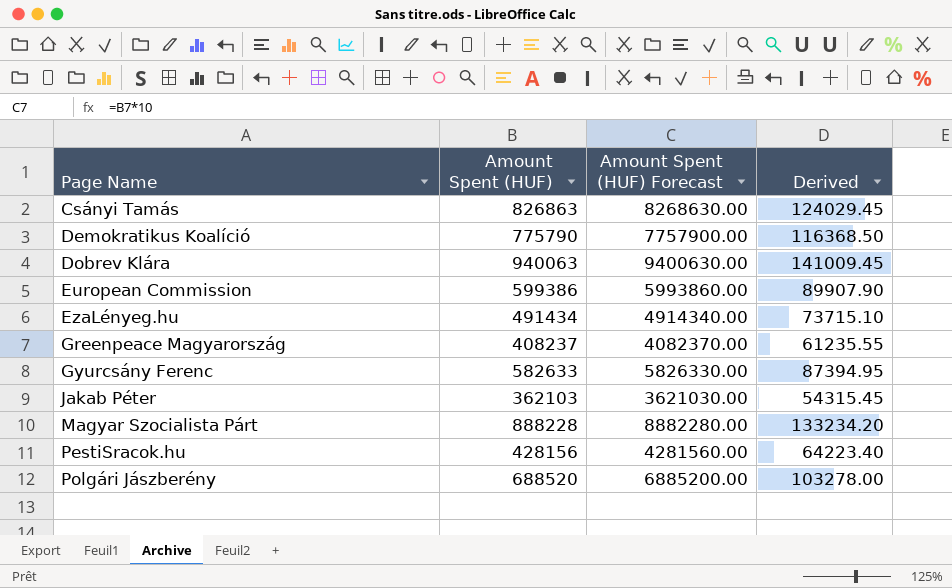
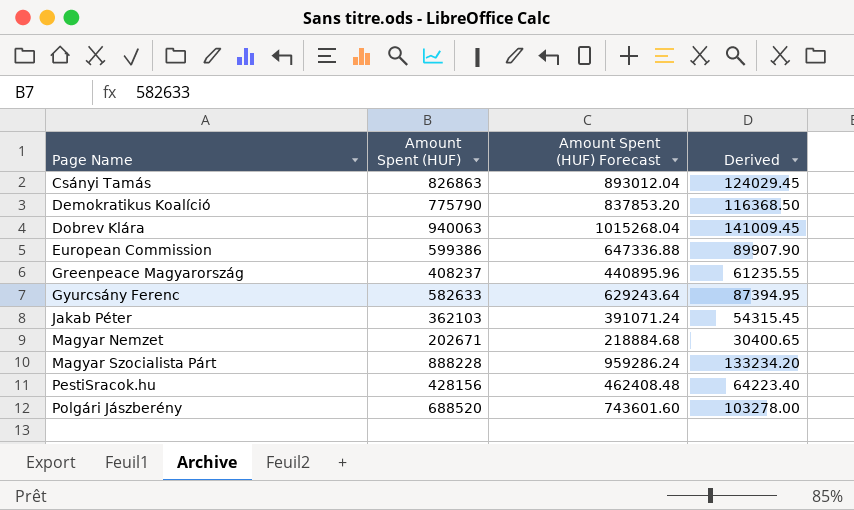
column Amount Spent (HUF) Forecast | formula: [Amount Spent (HUF)] * 10 -> [Amount Spent (HUF)] * 1.08
row EzaLényeg.hu: 491434 | 4914340.00 | 73715.10 -> none
row Magyar Nemzet: none -> 202671 | 218884.68 | 30400.65

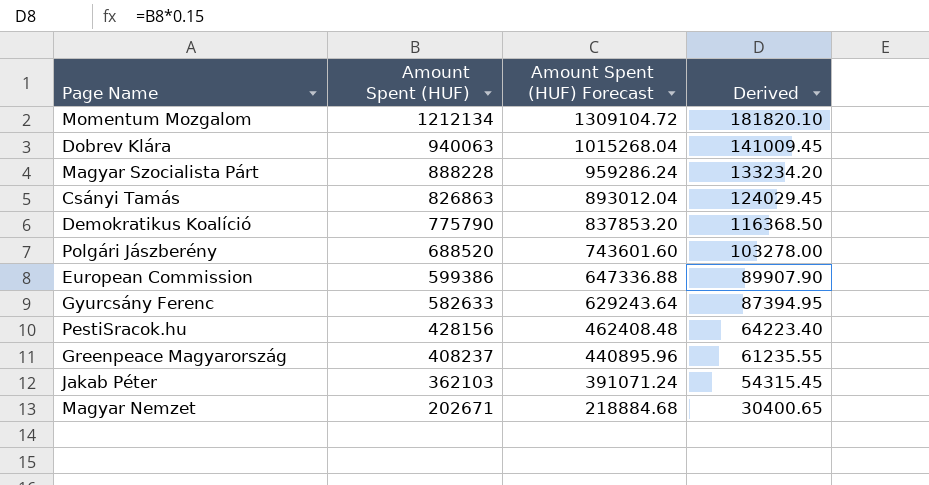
row order: Page Name ascending -> Amount Spent (HUF) descending
row Momentum Mozgalom: none -> 1212134 | 1309104.72 | 181820.10

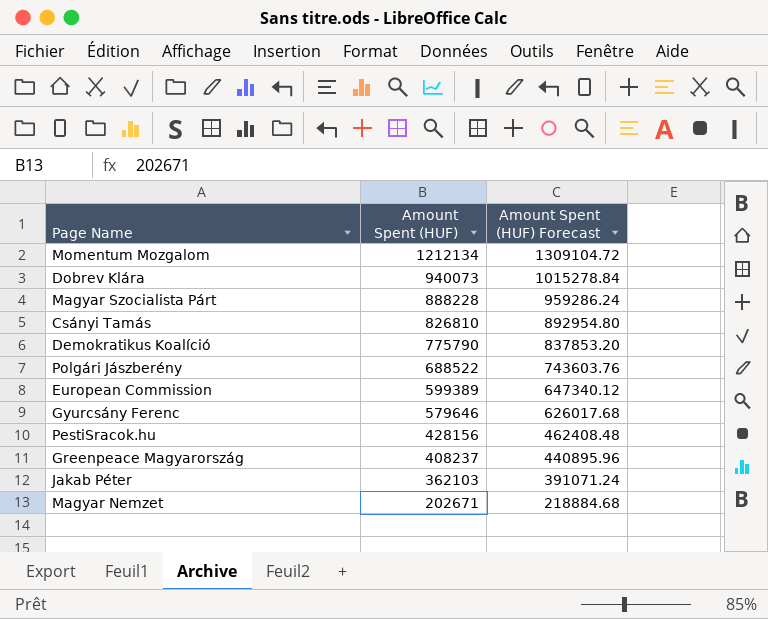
column Derived | formula: [Amount Spent (HUF)] * 0.15 -> none
Dobrev Klára | Amount Spent (HUF): 940063 -> 940073
Dobrev Klára | Amount Spent (HUF) Forecast: 1015268.04 -> 1015278.84
Csányi Tamás | Amount Spent (HUF): 826863 -> 826810
Csányi Tamás | Amount Spent (HUF) Forecast: 893012.04 -> 892954.80
Polgári Jászberény | Amount Spent (HUF): 688520 -> 688522
Polgári Jászberény | Amount Spent (HUF) Forecast: 743601.60 -> 743603.76
European Commission | Amount Spent (HUF): 599386 -> 599389
European Commission | Amount Spent (HUF) Forecast: 647336.88 -> 647340.12
Gyurcsány Ferenc | Amount Spent (HUF): 582633 -> 579646
Gyurcsány Ferenc | Amount Spent (HUF) Forecast: 629243.64 -> 626017.68

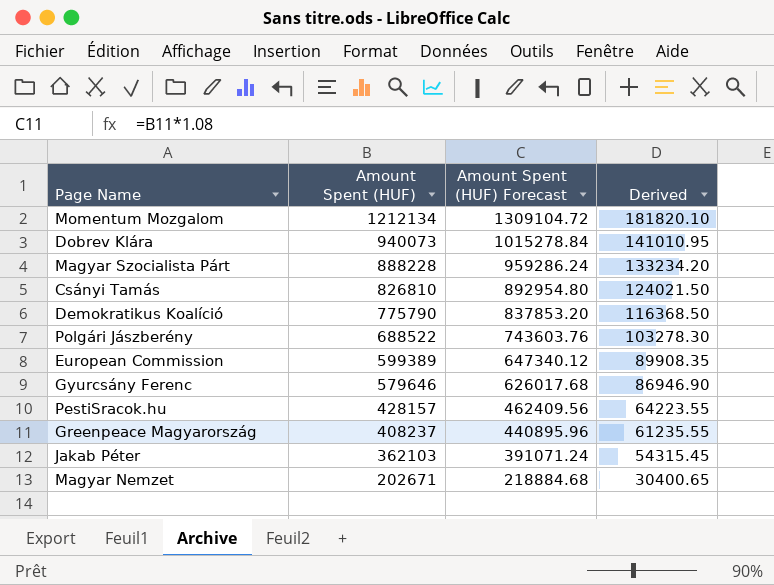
column Derived | formula: none -> [Amount Spent (HUF)] * 0.15
PestiSracok.hu | Amount Spent (HUF): 428156 -> 428157
PestiSracok.hu | Amount Spent (HUF) Forecast: 462408.48 -> 462409.56

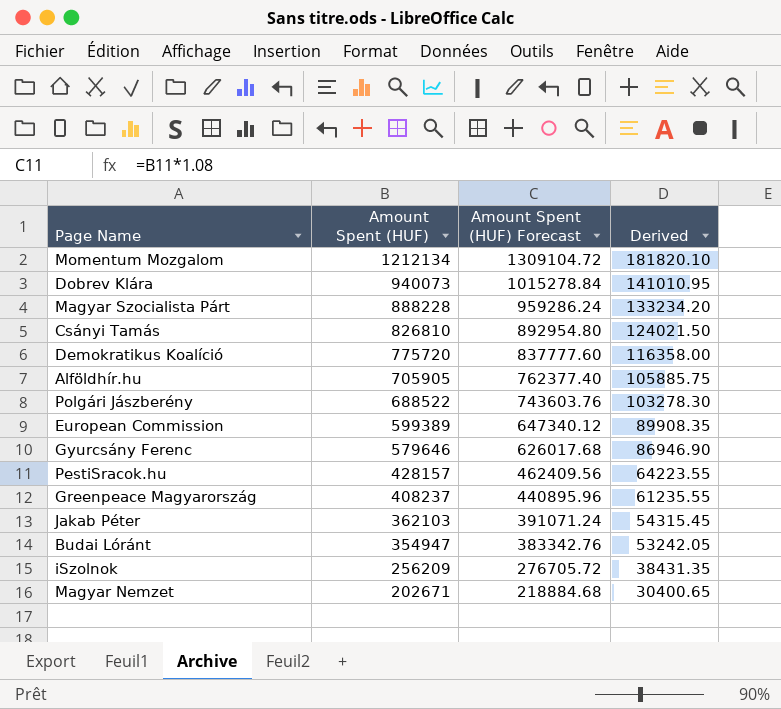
Demokratikus Koalíció | Amount Spent (HUF): 775790 -> 775720
Demokratikus Koalíció | Amount Spent (HUF) Forecast: 837853.20 -> 837777.60
Demokratikus Koalíció | Derived: 116368.50 -> 116358.00
row Alföldhír.hu: none -> 705905 | 762377.40 | 105885.75
row Budai Lóránt: none -> 354947 | 383342.76 | 53242.05
row iSzolnok: none -> 256209 | 276705.72 | 38431.35

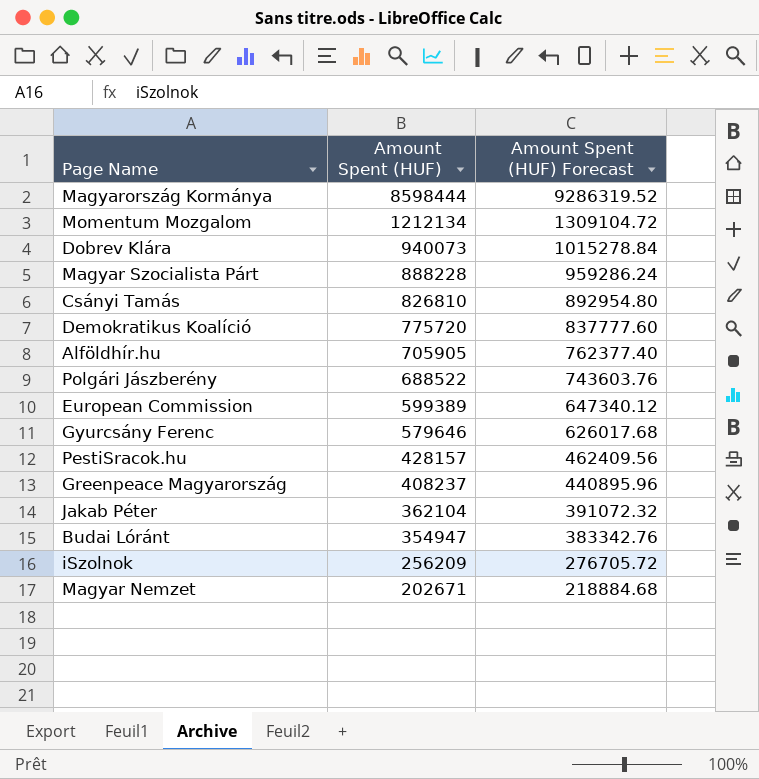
column Derived | formula: [Amount Spent (HUF)] * 0.15 -> none
row Magyarország Kormánya: none -> 8598444 | 9286319.52
Jakab Péter | Amount Spent (HUF): 362103 -> 362104
Jakab Péter | Amount Spent (HUF) Forecast: 391071.24 -> 391072.32

